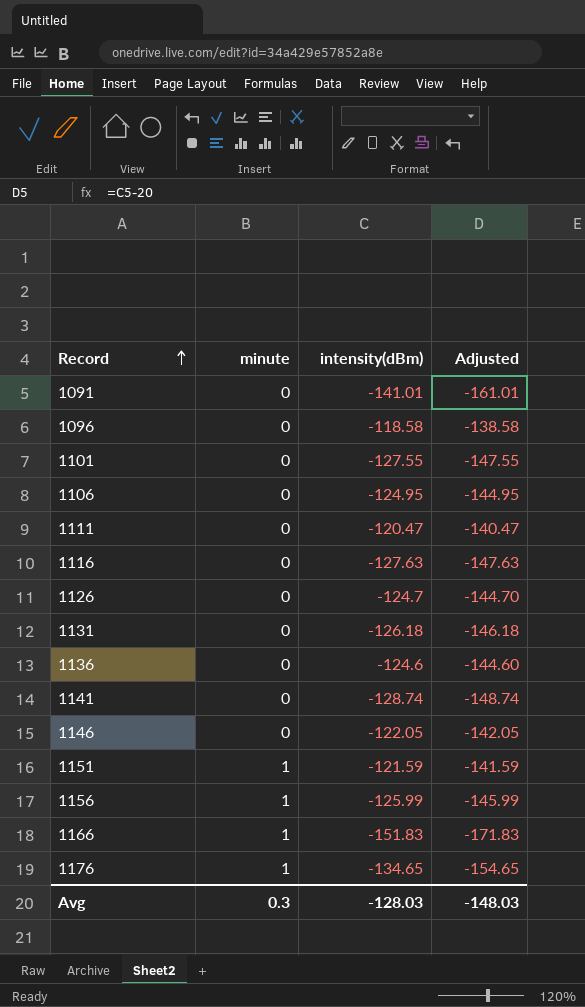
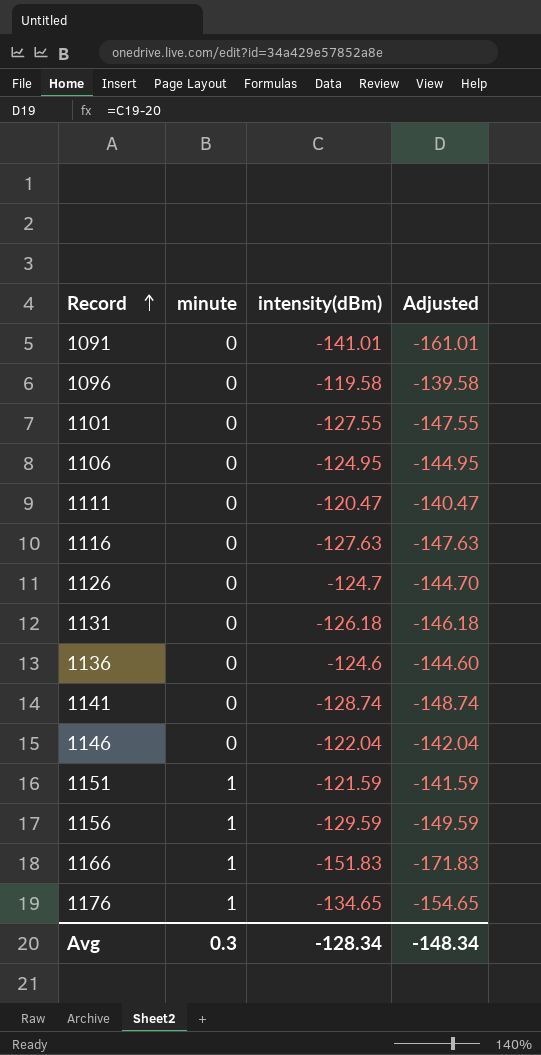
1096 | intensity(dBm): -118.58 -> -119.58
1096 | Adjusted: -138.58 -> -139.58
1146 | intensity(dBm): -122.05 -> -122.04
1146 | Adjusted: -142.05 -> -142.04
1156 | intensity(dBm): -125.99 -> -129.59
1156 | Adjusted: -145.99 -> -149.59
Avg | intensity(dBm): -128.03 -> -128.34
Avg | Adjusted: -148.03 -> -148.34

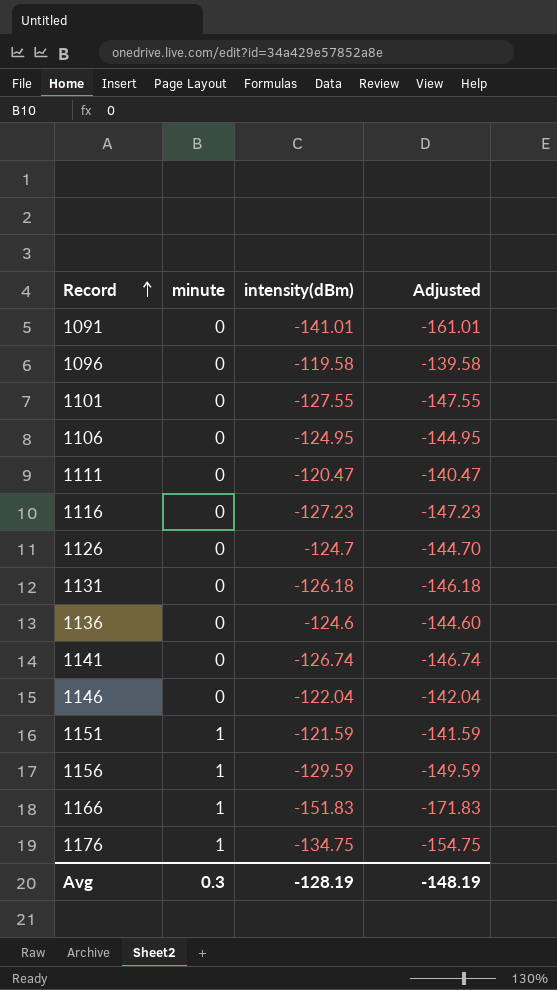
1116 | intensity(dBm): -127.63 -> -127.23
1116 | Adjusted: -147.63 -> -147.23
1141 | intensity(dBm): -128.74 -> -126.74
1141 | Adjusted: -148.74 -> -146.74
1176 | intensity(dBm): -134.65 -> -134.75
1176 | Adjusted: -154.65 -> -154.75
Avg | intensity(dBm): -128.34 -> -128.19
Avg | Adjusted: -148.34 -> -148.19

